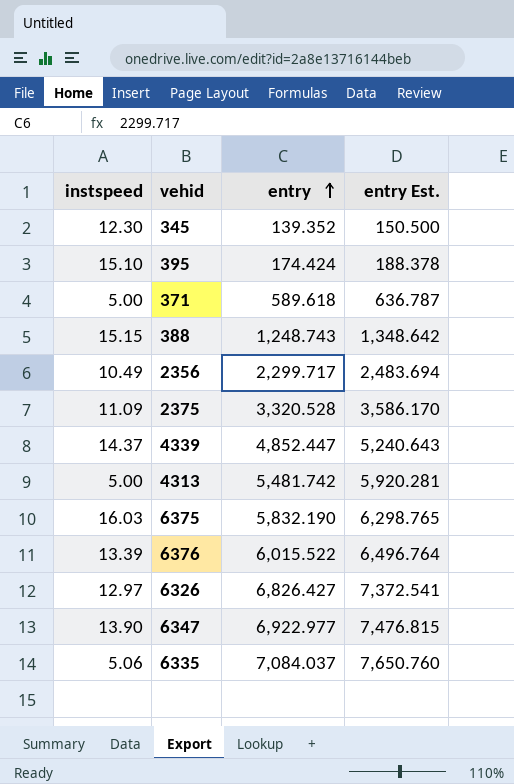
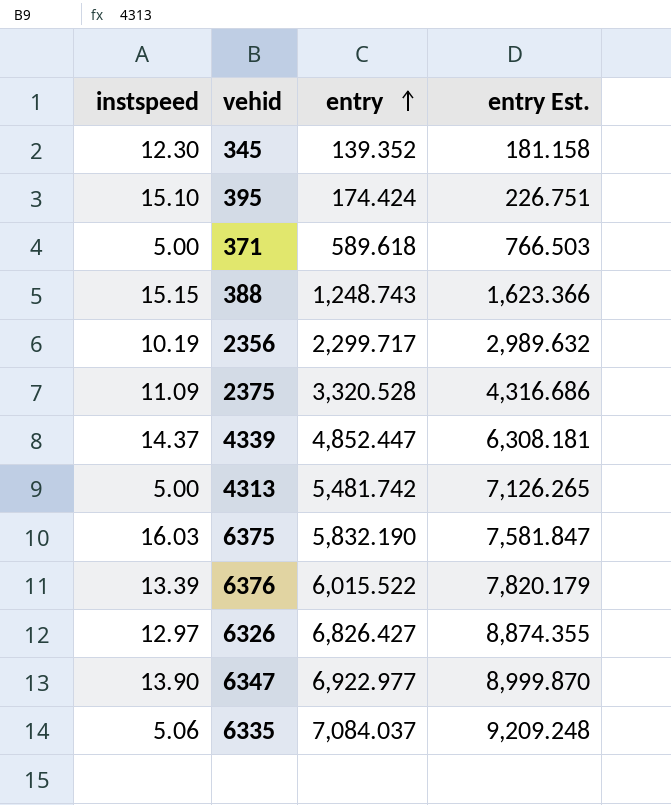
column entry Est. | formula: [entry] * 1.08 -> [entry] * 1.3
2356 | instspeed: 10.49 -> 10.19

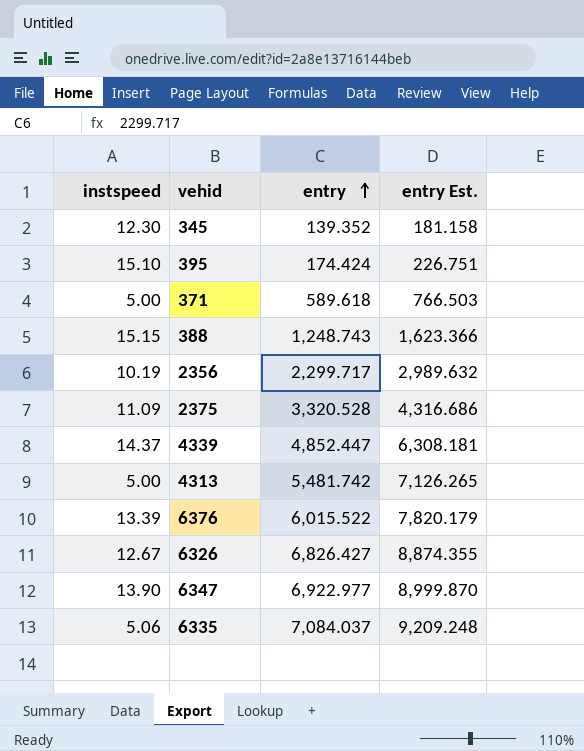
row 6375: 16.03 | 5,832.190 | 7,581.847 -> none
6326 | instspeed: 12.97 -> 12.67

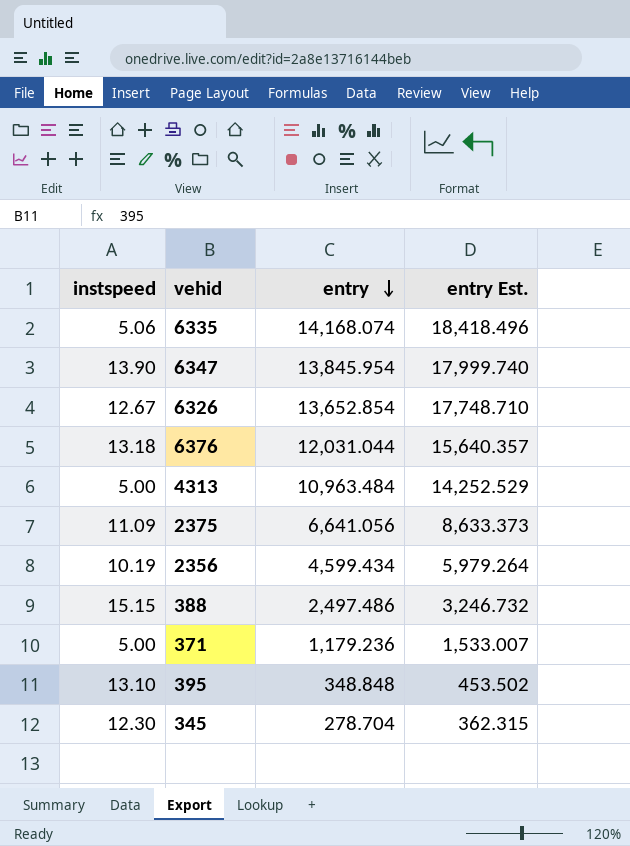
row order: entry ascending -> entry descending
row 4339: 14.37 | 4,852.447 | 6,308.181 -> none
6335 | entry: 7,084.037 -> 14,168.074
6335 | entry Est.: 9,209.248 -> 18,418.496
6347 | entry: 6,922.977 -> 13,845.954
6347 | entry Est.: 8,999.870 -> 17,999.740
6326 | entry: 6,826.427 -> 13,652.854
6326 | entry Est.: 8,874.355 -> 17,748.710
6376 | instspeed: 13.39 -> 13.18
6376 | entry: 6,015.522 -> 12,031.044
6376 | entry Est.: 7,820.179 -> 15,640.357
4313 | entry: 5,481.742 -> 10,963.484
4313 | entry Est.: 7,126.265 -> 14,252.529
2375 | entry: 3,320.528 -> 6,641.056
2375 | entry Est.: 4,316.686 -> 8,633.373
2356 | entry: 2,299.717 -> 4,599.434
2356 | entry Est.: 2,989.632 -> 5,979.264
388 | entry: 1,248.743 -> 2,497.486
388 | entry Est.: 1,623.366 -> 3,246.732
371 | entry: 589.618 -> 1,179.236
371 | entry Est.: 766.503 -> 1,533.007
395 | instspeed: 15.10 -> 13.10
395 | entry: 174.424 -> 348.848
395 | entry Est.: 226.751 -> 453.502
345 | entry: 139.352 -> 278.704
345 | entry Est.: 181.158 -> 362.315

